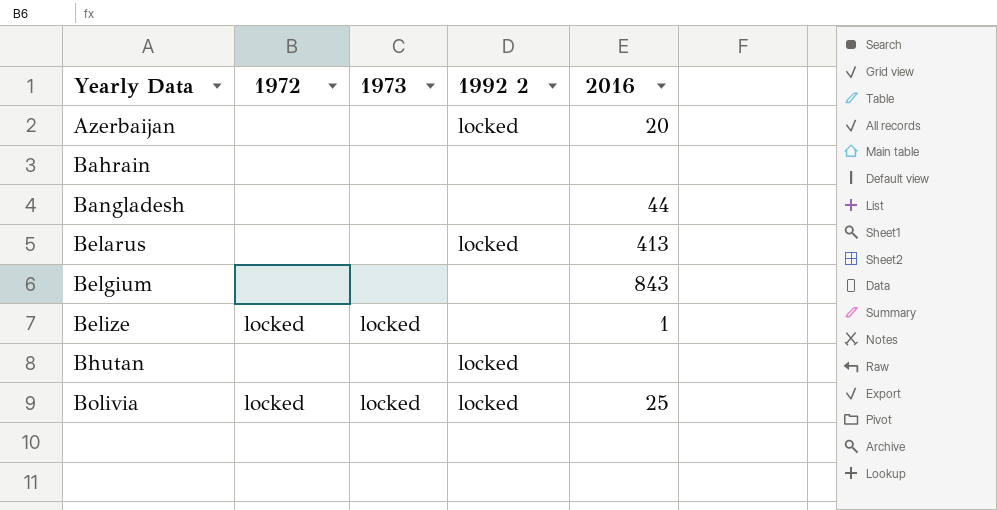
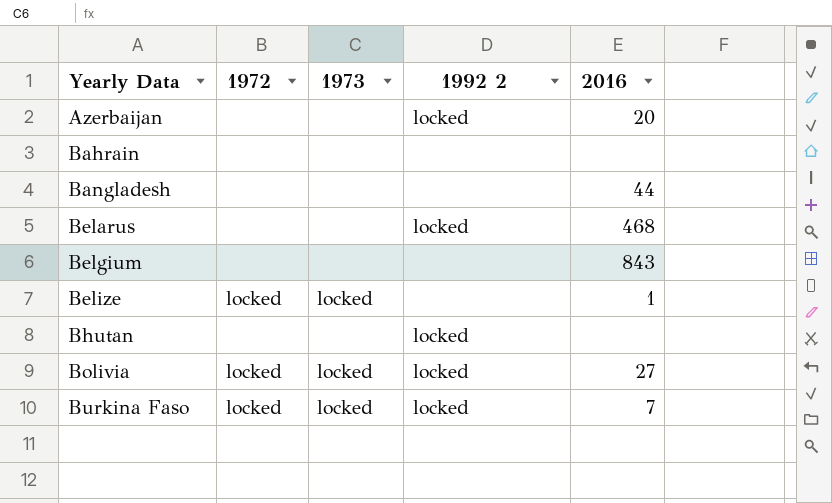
Belarus | 2016: 413 -> 468
Bolivia | 2016: 25 -> 27
row Burkina Faso: none -> locked | locked | locked | 7

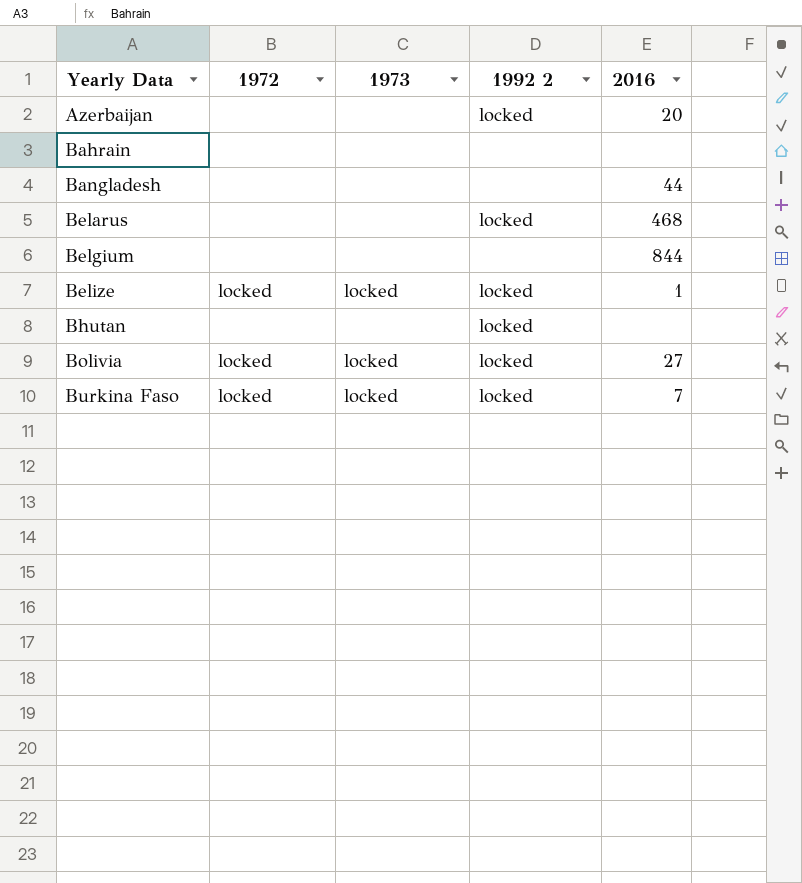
Belgium | 2016: 843 -> 844
Belize | 1992 2: none -> locked

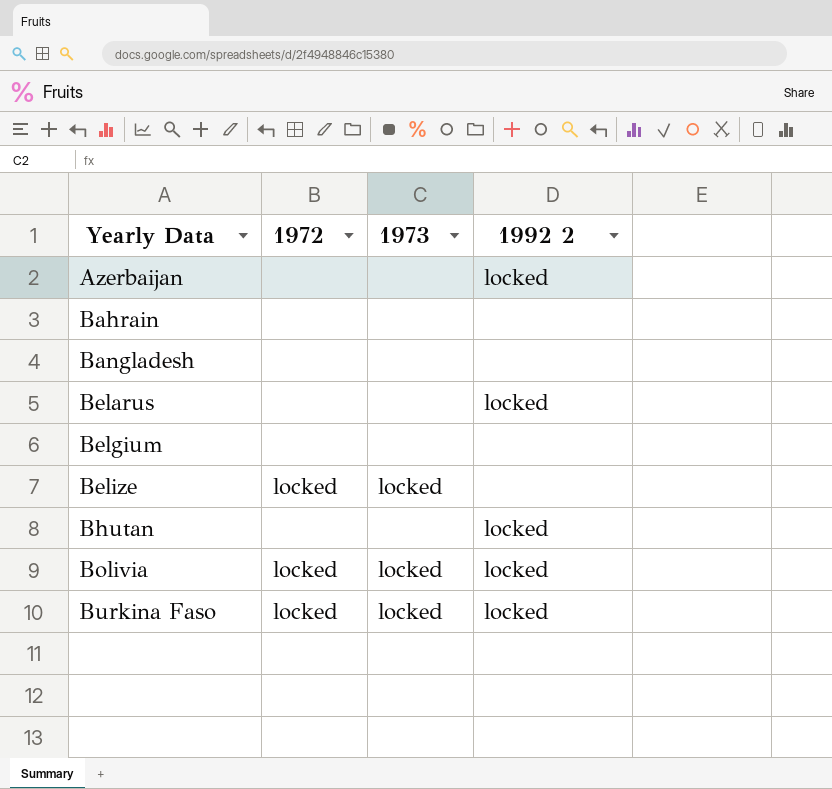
column 2016 | position: 5 -> none
Belize | 1992 2: locked -> none

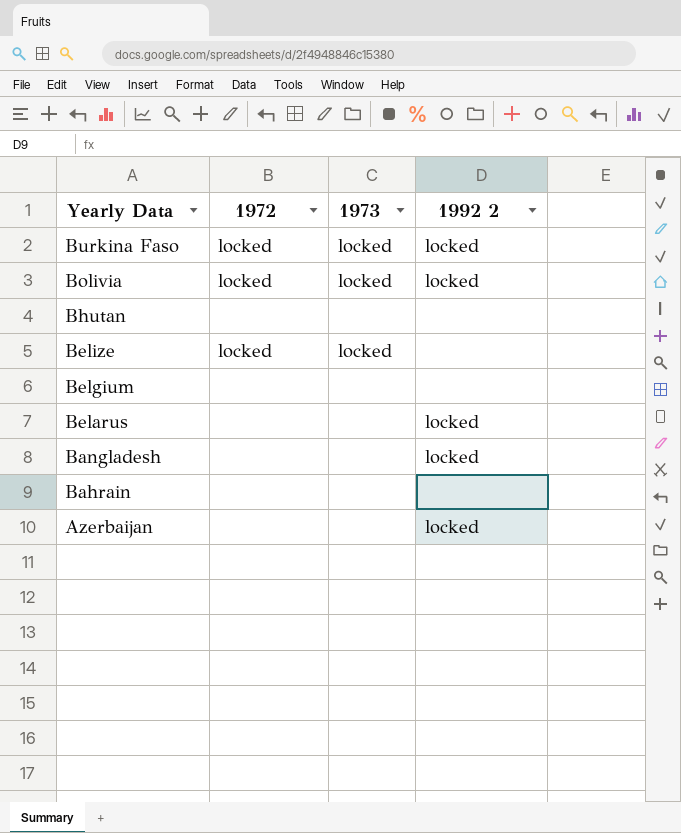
row order: Yearly Data ascending -> Yearly Data descending
Bhutan | 1992 2: locked -> none
Bangladesh | 1992 2: none -> locked

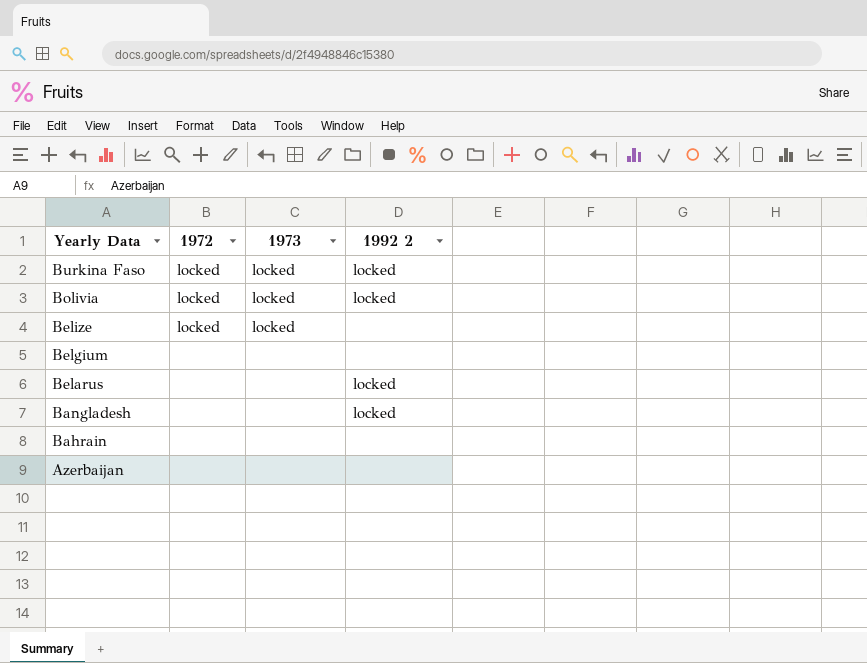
row Bhutan: none | none | none -> none
Azerbaijan | 1992 2: locked -> none

